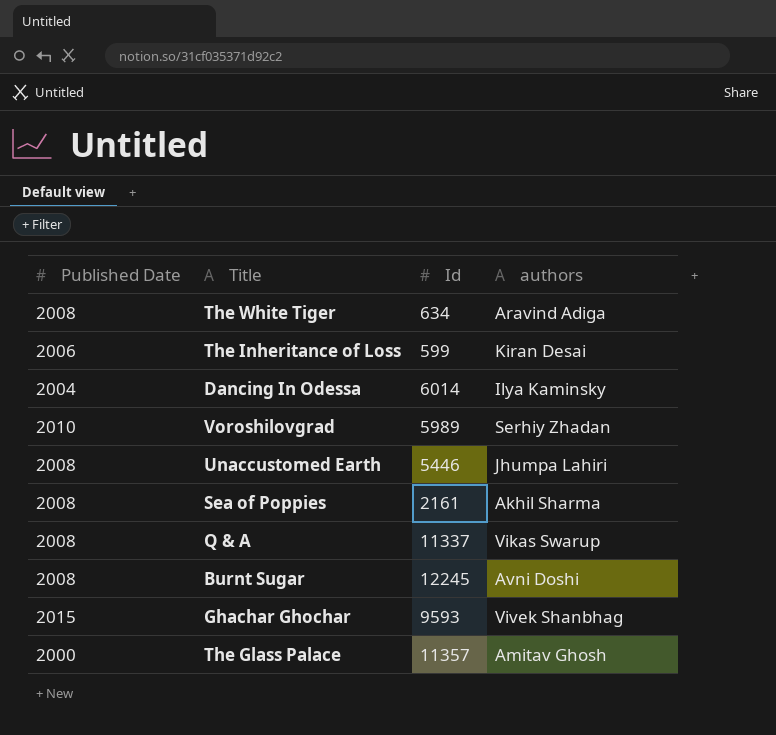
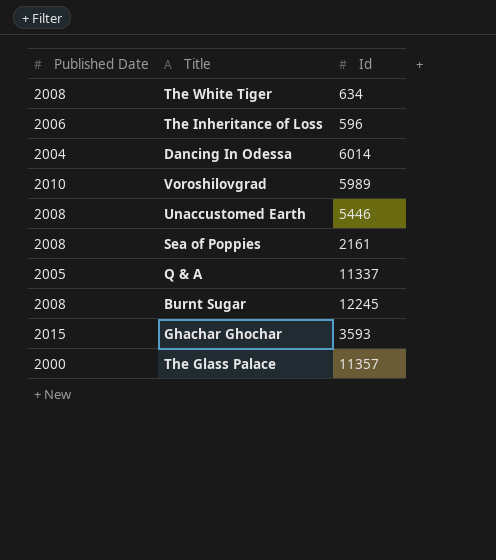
column authors | position: 4 -> none
The Inheritance of Loss | Id: 599 -> 596
Q & A | Published Date: 2008 -> 2005
Ghachar Ghochar | Id: 9593 -> 3593

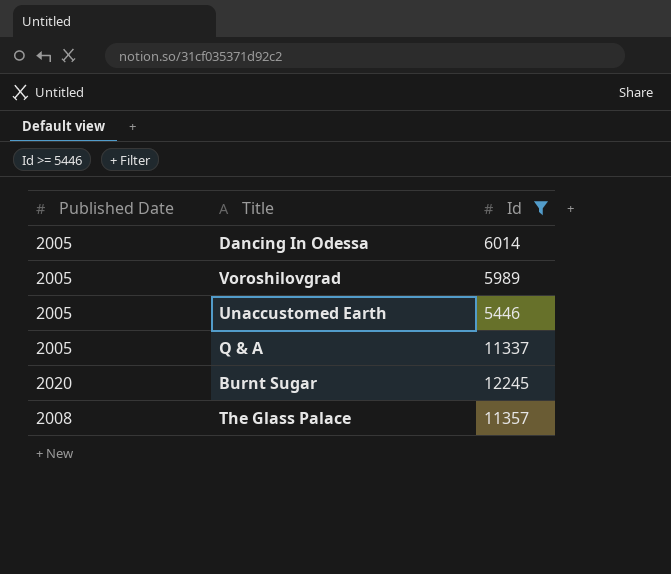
filter: none -> Id >= 5446
Dancing In Odessa | Published Date: 2004 -> 2005
Voroshilovgrad | Published Date: 2010 -> 2005
Unaccustomed Earth | Published Date: 2008 -> 2005
Burnt Sugar | Published Date: 2008 -> 2020
The Glass Palace | Published Date: 2000 -> 2008

